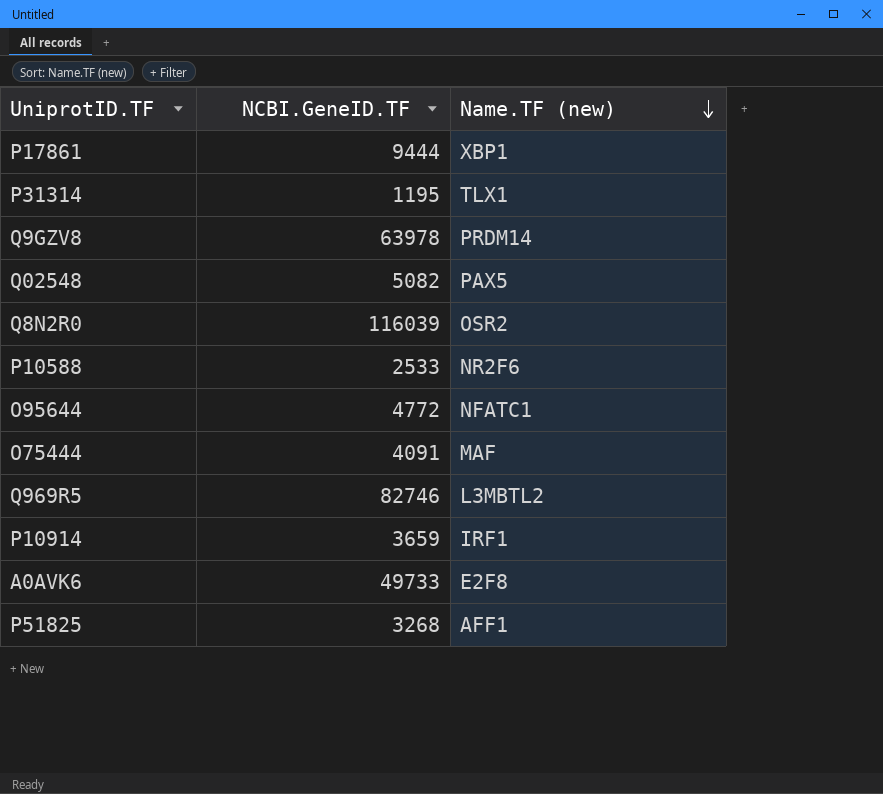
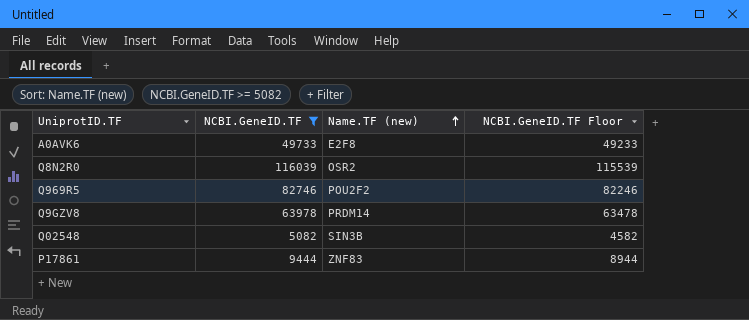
filter: none -> NCBI.GeneID.TF >= 5082
row order: Name.TF (new) descending -> Name.TF (new) ascending
column NCBI.GeneID.TF Floor | formula: none -> [NCBI.GeneID.TF] - 500
Q969R5 | Name.TF (new): L3MBTL2 -> POU2F2
Q02548 | Name.TF (new): PAX5 -> SIN3B
P17861 | Name.TF (new): XBP1 -> ZNF83

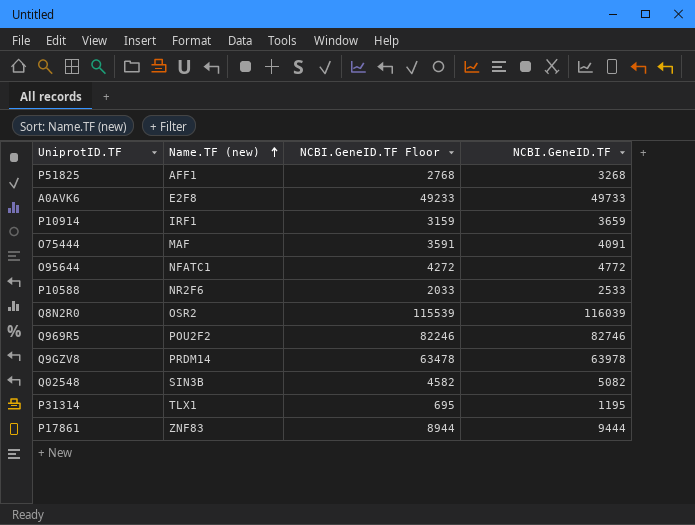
filter: NCBI.GeneID.TF >= 5082 -> none
column NCBI.GeneID.TF | position: 2 -> 4

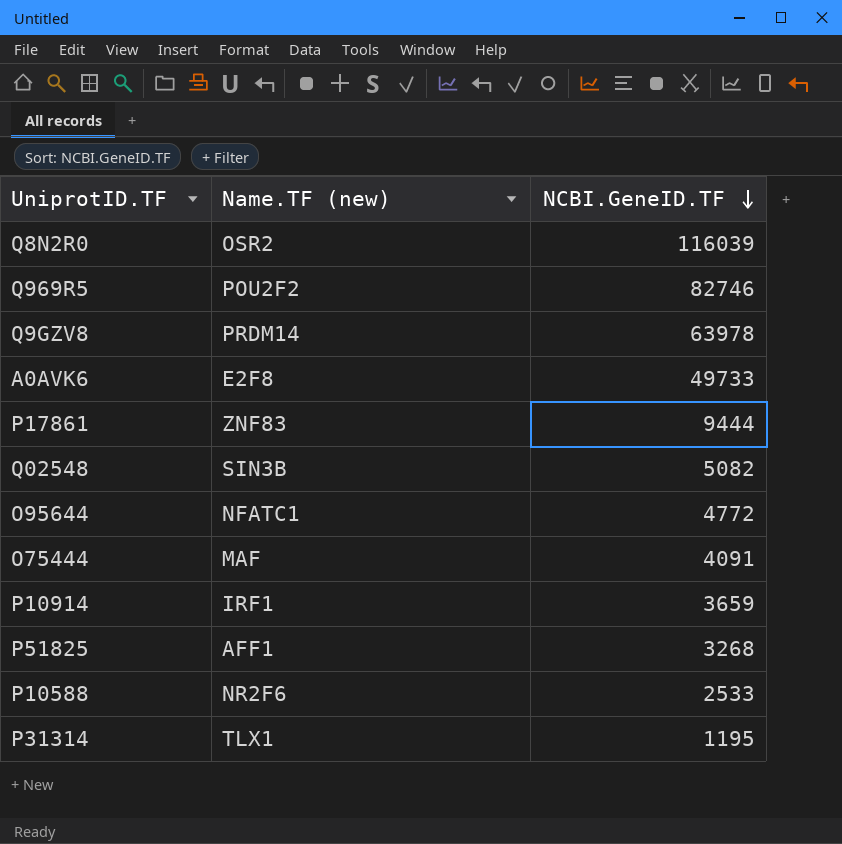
row order: Name.TF (new) ascending -> NCBI.GeneID.TF descending
column NCBI.GeneID.TF Floor | formula: [NCBI.GeneID.TF] - 500 -> none

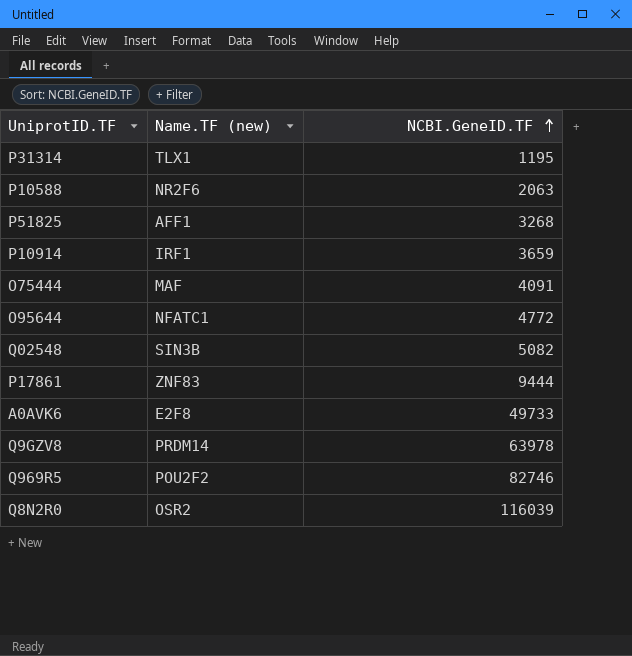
row order: NCBI.GeneID.TF descending -> NCBI.GeneID.TF ascending
P10588 | NCBI.GeneID.TF: 2533 -> 2063

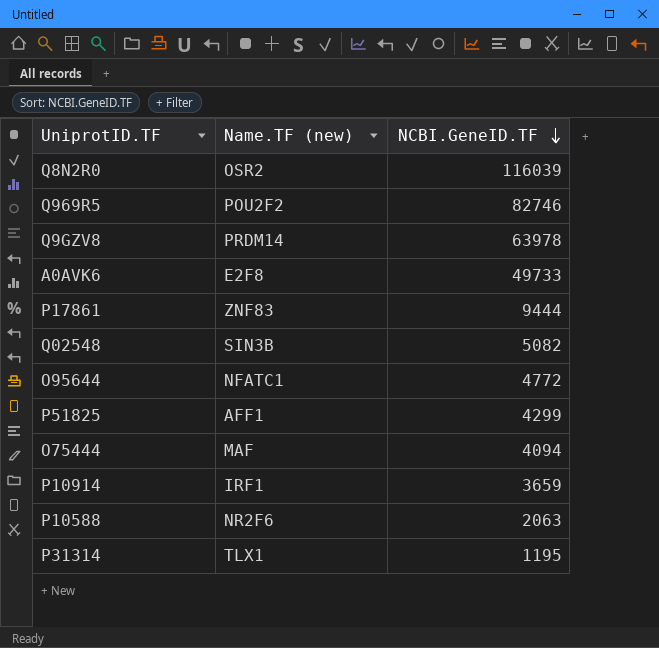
row order: NCBI.GeneID.TF ascending -> NCBI.GeneID.TF descending
P51825 | NCBI.GeneID.TF: 3268 -> 4299
O75444 | NCBI.GeneID.TF: 4091 -> 4094

